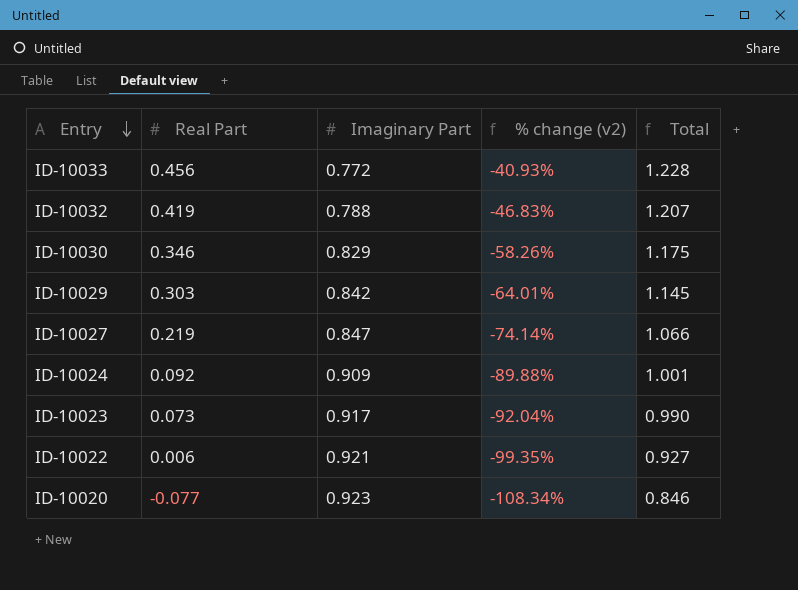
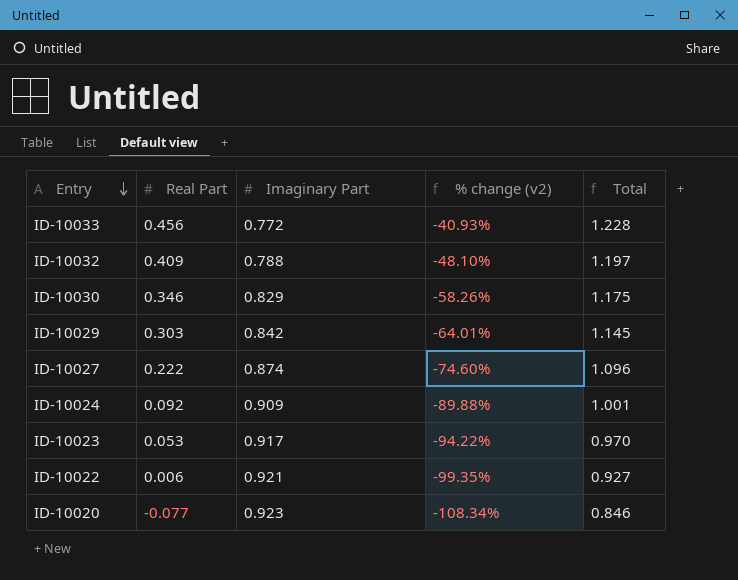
ID-10032 | Real Part: 0.419 -> 0.409
ID-10032 | % change (v2): -46.83% -> -48.10%
ID-10032 | Total: 1.207 -> 1.197
ID-10027 | Real Part: 0.219 -> 0.222
ID-10027 | Imaginary Part: 0.847 -> 0.874
ID-10027 | % change (v2): -74.14% -> -74.60%
ID-10027 | Total: 1.066 -> 1.096
ID-10023 | Real Part: 0.073 -> 0.053
ID-10023 | % change (v2): -92.04% -> -94.22%
ID-10023 | Total: 0.990 -> 0.970

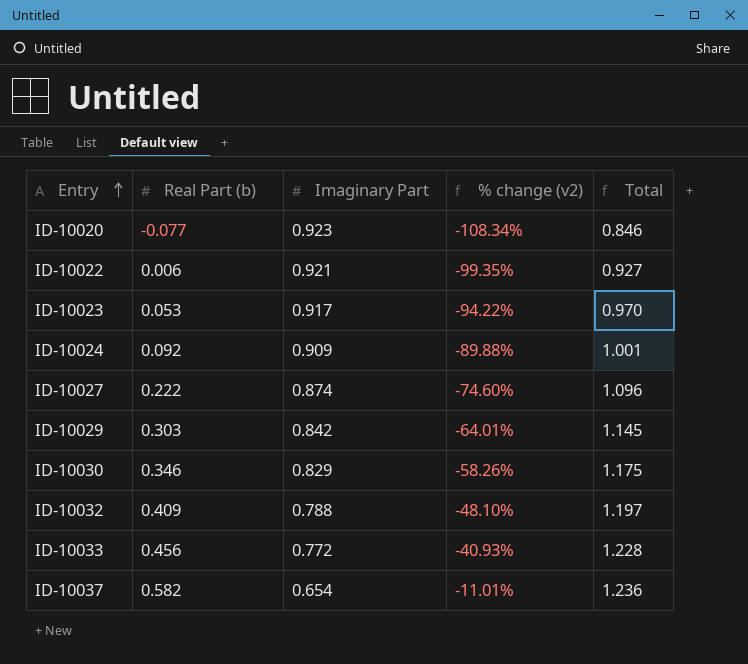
row order: Entry descending -> Entry ascending
column name: Real Part -> Real Part (b)
row ID-10037: none -> 0.582 | 0.654 | -11.01% | 1.236

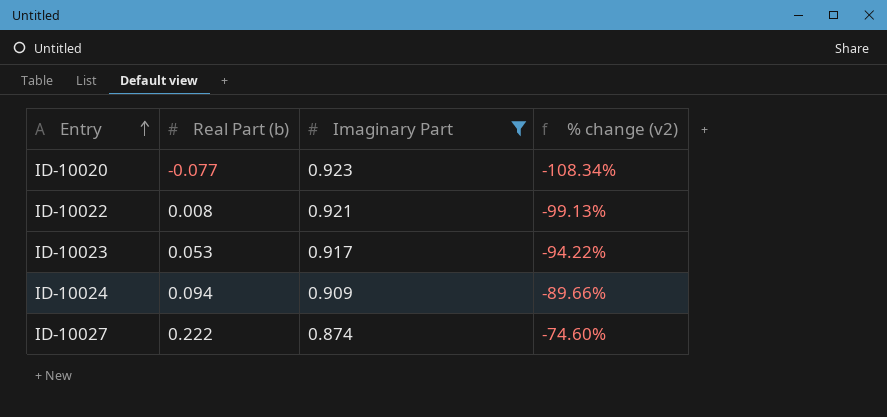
filter: none -> Imaginary Part >= 0.874
column Total | formula: [Real Part (b)] + [Imaginary Part] -> none
ID-10022 | Real Part (b): 0.006 -> 0.008
ID-10022 | % change (v2): -99.35% -> -99.13%
ID-10024 | Real Part (b): 0.092 -> 0.094
ID-10024 | % change (v2): -89.88% -> -89.66%

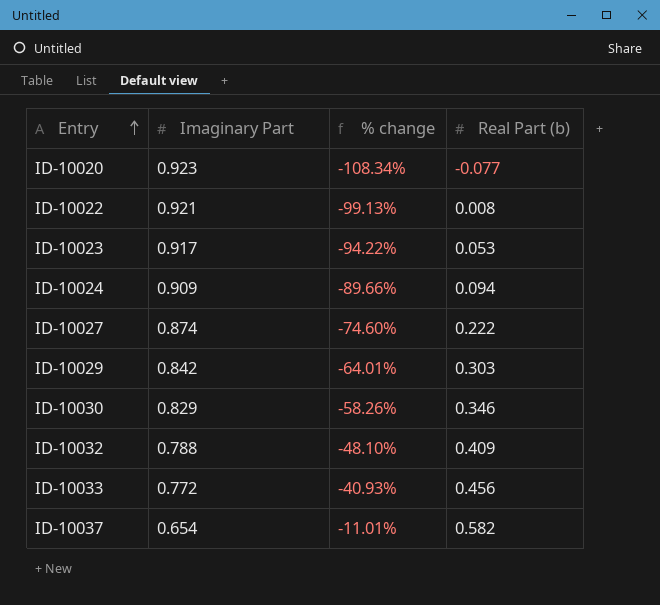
filter: Imaginary Part >= 0.874 -> none
column name: % change (v2) -> % change
column Real Part (b) | position: 2 -> 4

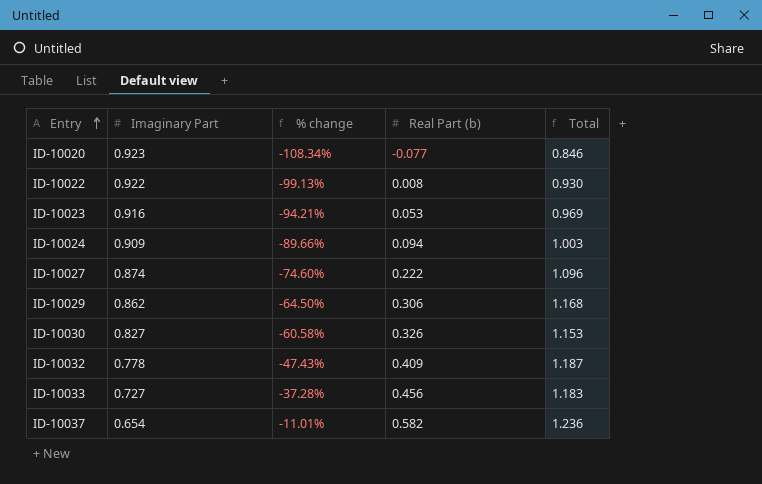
column Total | formula: none -> [Imaginary Part] + [Real Part (b)]
ID-10022 | Imaginary Part: 0.921 -> 0.922
ID-10023 | Imaginary Part: 0.917 -> 0.916
ID-10023 | % change: -94.22% -> -94.21%
ID-10029 | Imaginary Part: 0.842 -> 0.862
ID-10029 | % change: -64.01% -> -64.50%
ID-10029 | Real Part (b): 0.303 -> 0.306
ID-10030 | Imaginary Part: 0.829 -> 0.827
ID-10030 | % change: -58.26% -> -60.58%
ID-10030 | Real Part (b): 0.346 -> 0.326
ID-10032 | Imaginary Part: 0.788 -> 0.778
ID-10032 | % change: -48.10% -> -47.43%
ID-10033 | Imaginary Part: 0.772 -> 0.727
ID-10033 | % change: -40.93% -> -37.28%

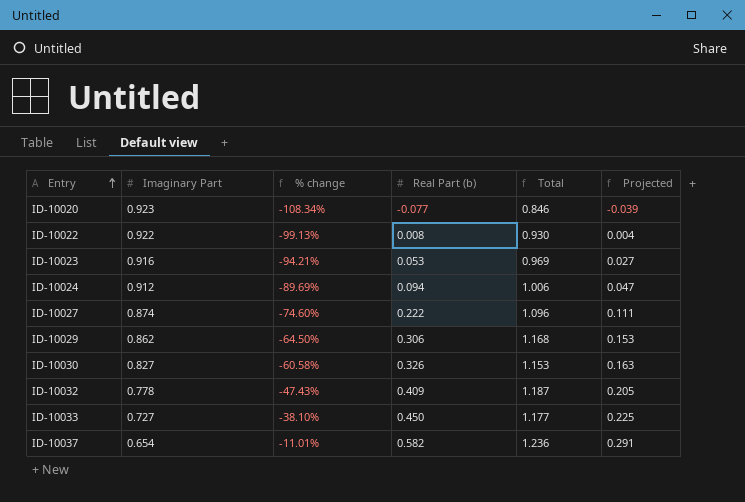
column Projected | formula: none -> [Real Part (b)] * 0.5
ID-10024 | Imaginary Part: 0.909 -> 0.912
ID-10024 | % change: -89.66% -> -89.69%
ID-10024 | Total: 1.003 -> 1.006
ID-10033 | % change: -37.28% -> -38.10%
ID-10033 | Real Part (b): 0.456 -> 0.450
ID-10033 | Total: 1.183 -> 1.177

